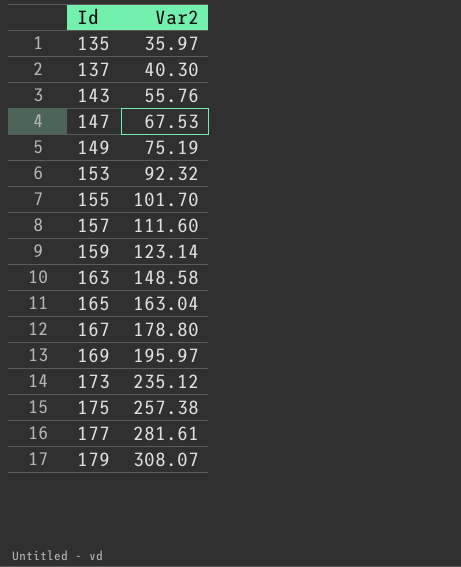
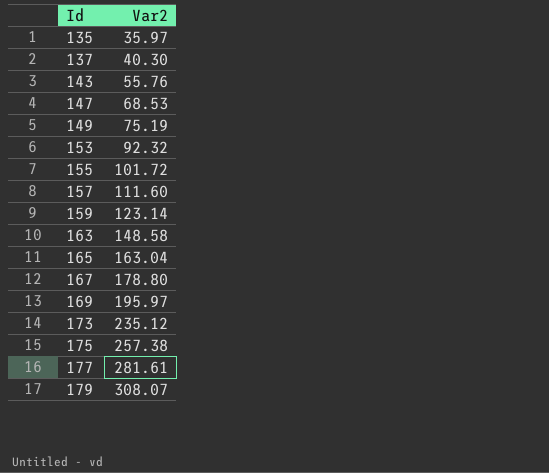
147 | Var2: 67.53 -> 68.53
155 | Var2: 101.70 -> 101.72

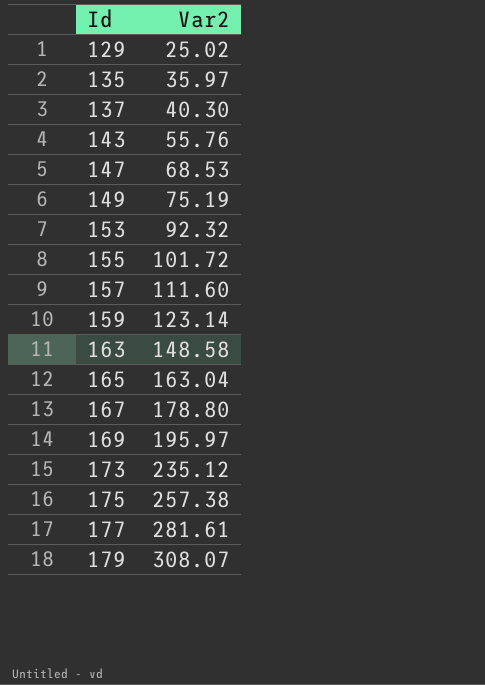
row 129: none -> 25.02

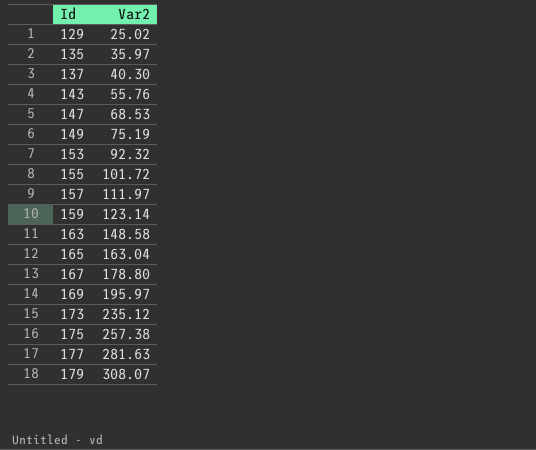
157 | Var2: 111.60 -> 111.97
177 | Var2: 281.61 -> 281.63

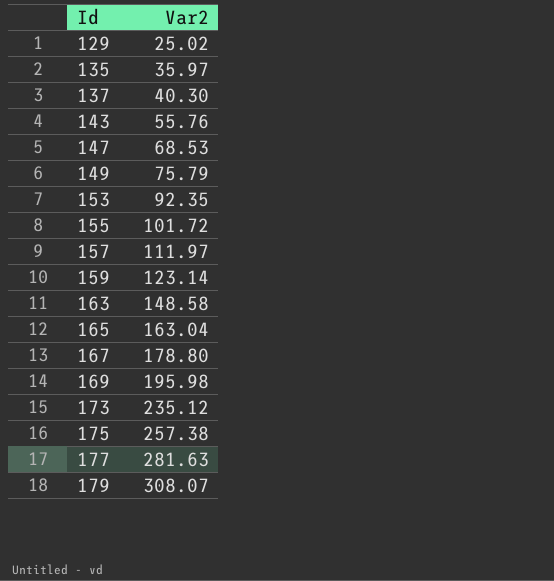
149 | Var2: 75.19 -> 75.79
153 | Var2: 92.32 -> 92.35
169 | Var2: 195.97 -> 195.98

